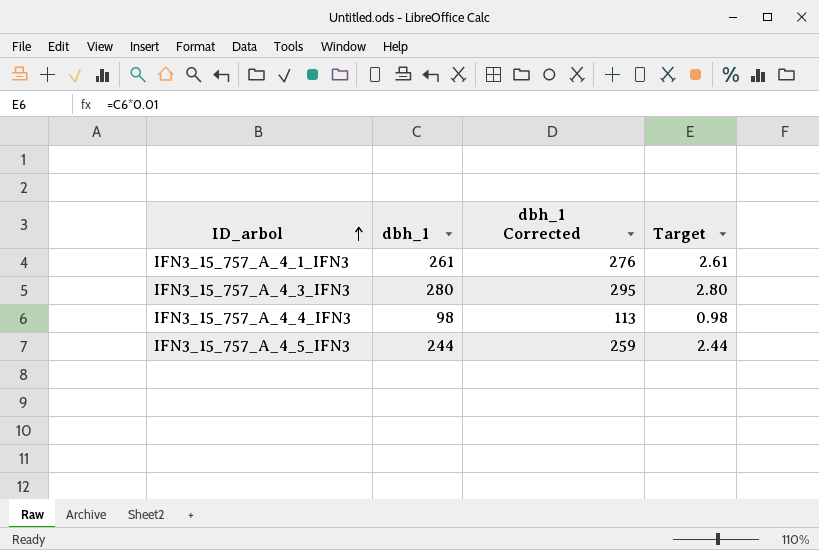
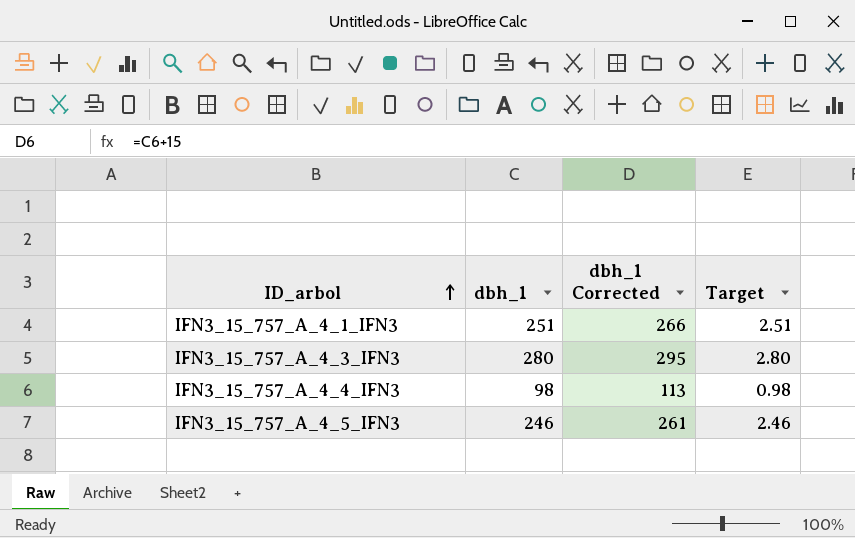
IFN3_15_757_A_4_1_IFN3 | dbh_1: 261 -> 251
IFN3_15_757_A_4_1_IFN3 | dbh_1 Corrected: 276 -> 266
IFN3_15_757_A_4_1_IFN3 | Target: 2.61 -> 2.51
IFN3_15_757_A_4_5_IFN3 | dbh_1: 244 -> 246
IFN3_15_757_A_4_5_IFN3 | dbh_1 Corrected: 259 -> 261
IFN3_15_757_A_4_5_IFN3 | Target: 2.44 -> 2.46

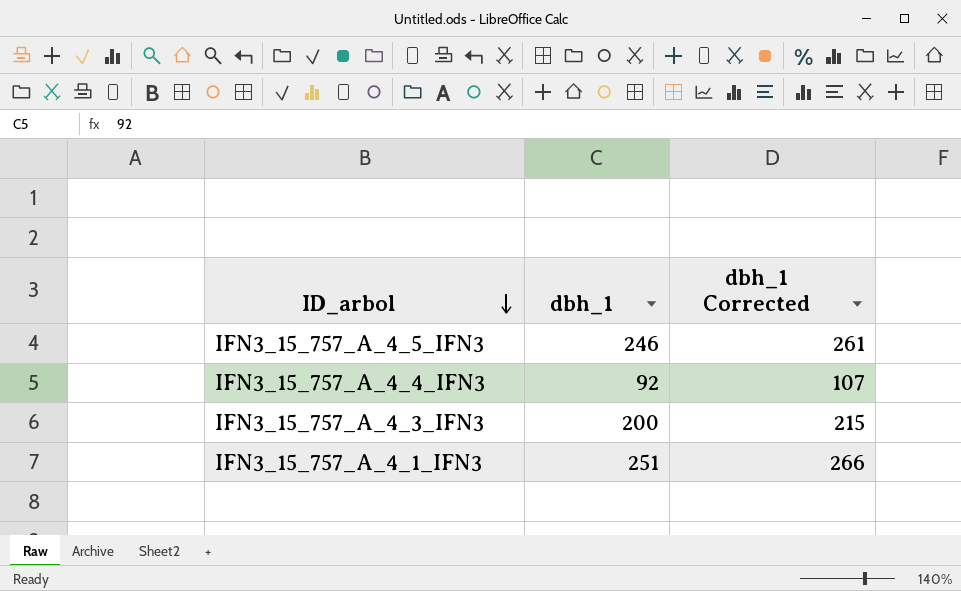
row order: ID_arbol ascending -> ID_arbol descending
column Target | formula: [dbh_1] * 0.01 -> none
IFN3_15_757_A_4_4_IFN3 | dbh_1: 98 -> 92
IFN3_15_757_A_4_4_IFN3 | dbh_1 Corrected: 113 -> 107
IFN3_15_757_A_4_3_IFN3 | dbh_1: 280 -> 200
IFN3_15_757_A_4_3_IFN3 | dbh_1 Corrected: 295 -> 215

